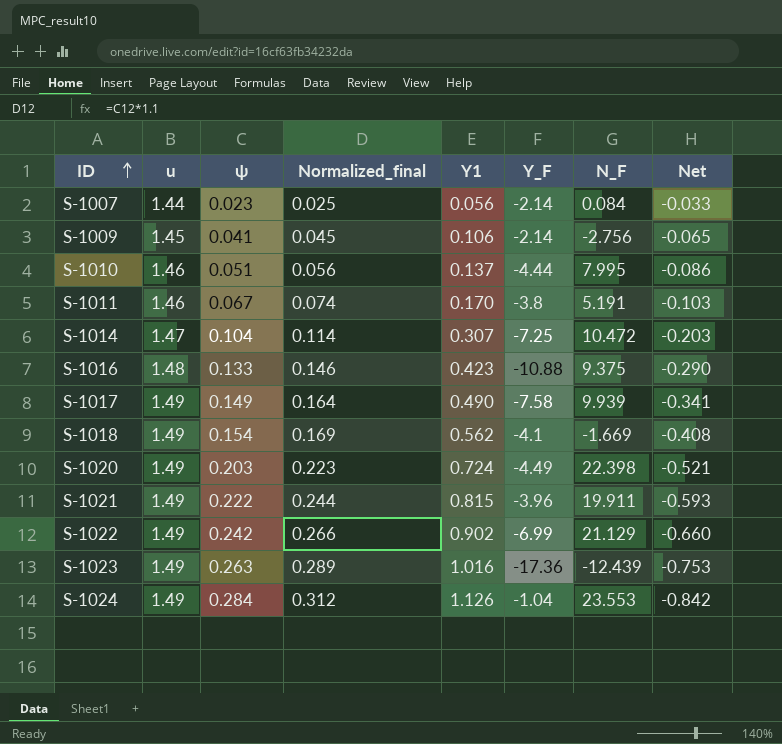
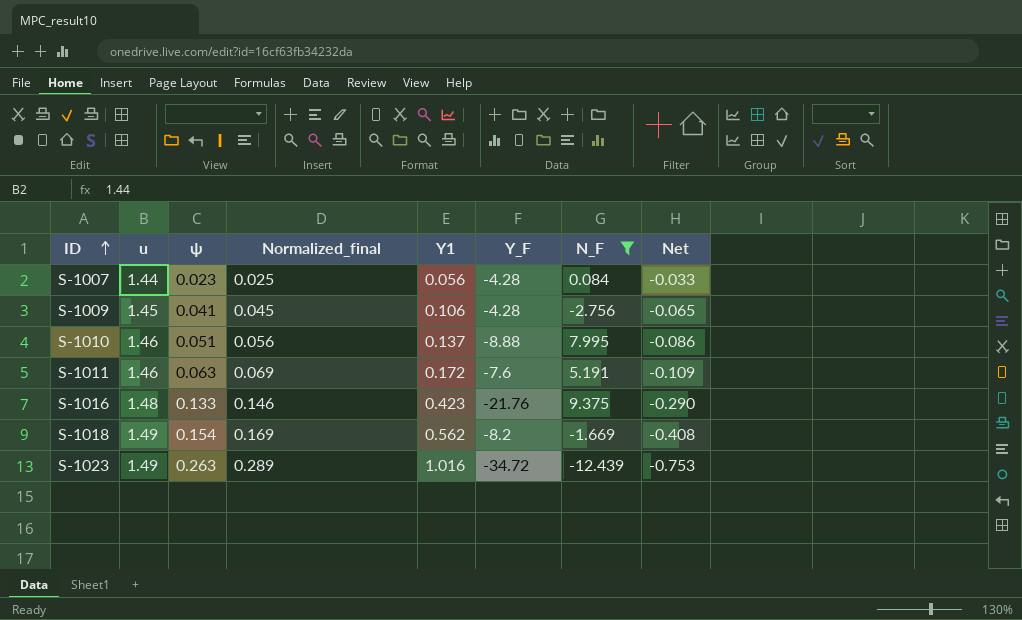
filter: none -> N_F <= 9.375
S-1007 | Y_F: -2.14 -> -4.28
S-1009 | Y_F: -2.14 -> -4.28
S-1010 | Y_F: -4.44 -> -8.88
S-1011 | ψ: 0.067 -> 0.063
S-1011 | Normalized_final: 0.074 -> 0.069
S-1011 | Y1: 0.170 -> 0.172
S-1011 | Y_F: -3.8 -> -7.6
S-1011 | Net: -0.103 -> -0.109
S-1016 | Y_F: -10.88 -> -21.76
S-1018 | Y_F: -4.1 -> -8.2
S-1023 | Y_F: -17.36 -> -34.72

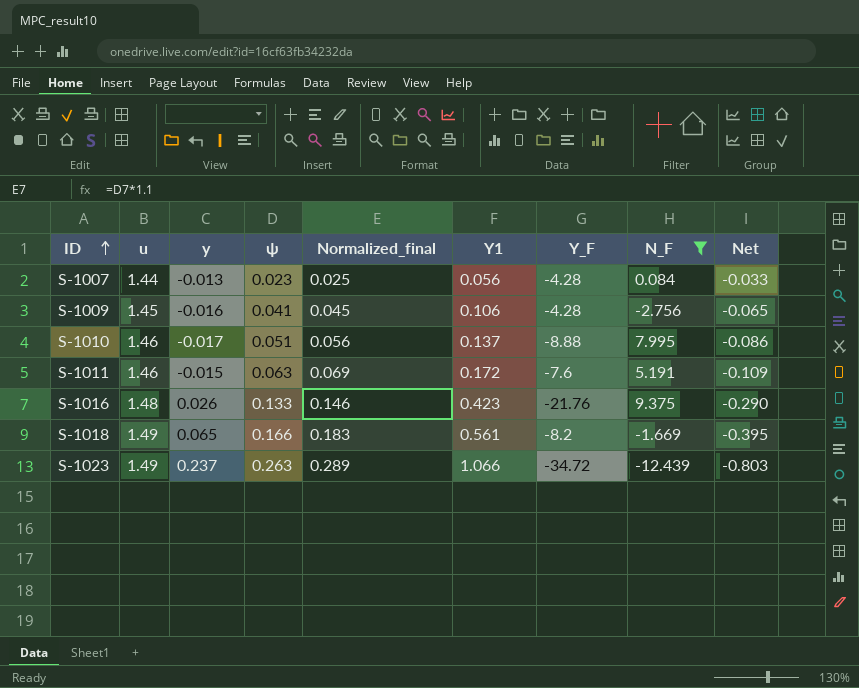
column y | position: none -> 3
S-1018 | ψ: 0.154 -> 0.166
S-1018 | Normalized_final: 0.169 -> 0.183
S-1018 | Y1: 0.562 -> 0.561
S-1018 | Net: -0.408 -> -0.395
S-1023 | Y1: 1.016 -> 1.066
S-1023 | Net: -0.753 -> -0.803

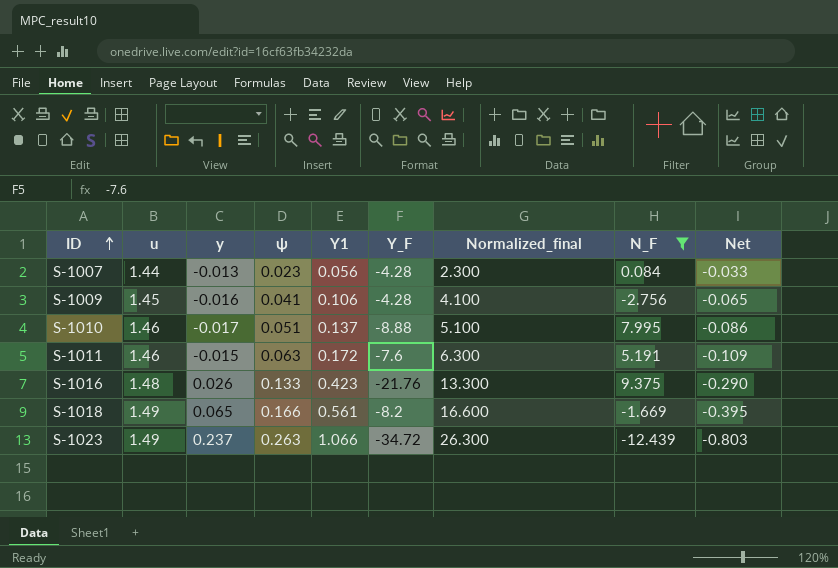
column Normalized_final | formula: [ψ] * 1.1 -> [ψ] * 100
column Normalized_final | position: 5 -> 7

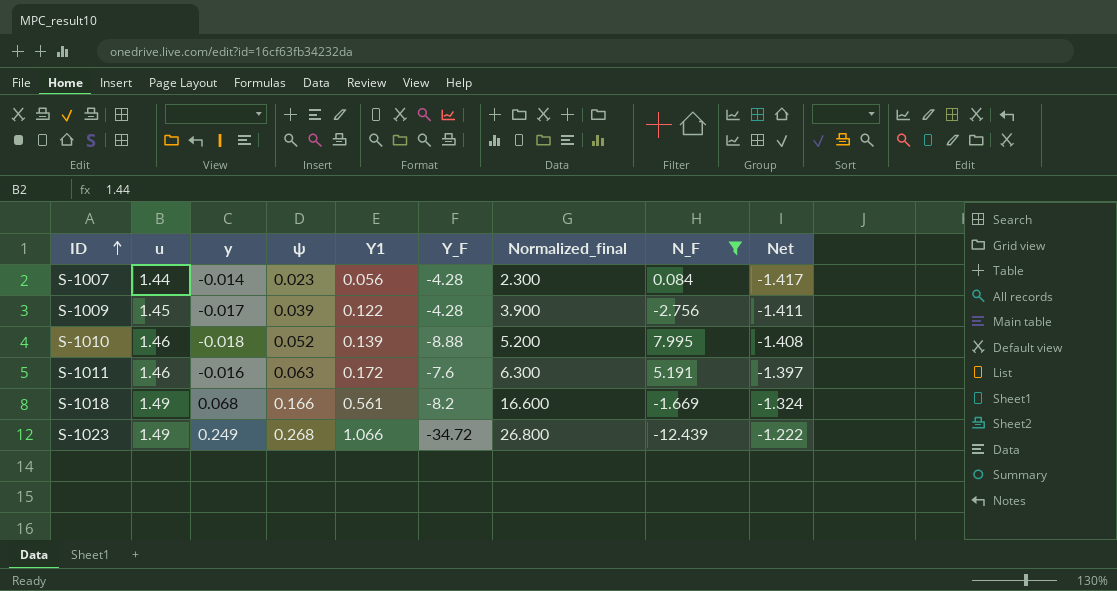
column Net | formula: [ψ] - [Y1] -> [ψ] - [u]
row S-1016: 1.48 | 0.026 | 0.133 | 0.423 | -21.76 | 13.300 | 9.375 | -0.290 -> none
S-1007 | y: -0.013 -> -0.014
S-1009 | y: -0.016 -> -0.017
S-1009 | ψ: 0.041 -> 0.039
S-1009 | Y1: 0.106 -> 0.122
S-1009 | Normalized_final: 4.100 -> 3.900
S-1010 | y: -0.017 -> -0.018
S-1010 | ψ: 0.051 -> 0.052
S-1010 | Y1: 0.137 -> 0.139
S-1010 | Normalized_final: 5.100 -> 5.200
S-1011 | y: -0.015 -> -0.016
S-1018 | y: 0.065 -> 0.068
S-1023 | y: 0.237 -> 0.249
S-1023 | ψ: 0.263 -> 0.268
S-1023 | Normalized_final: 26.300 -> 26.800

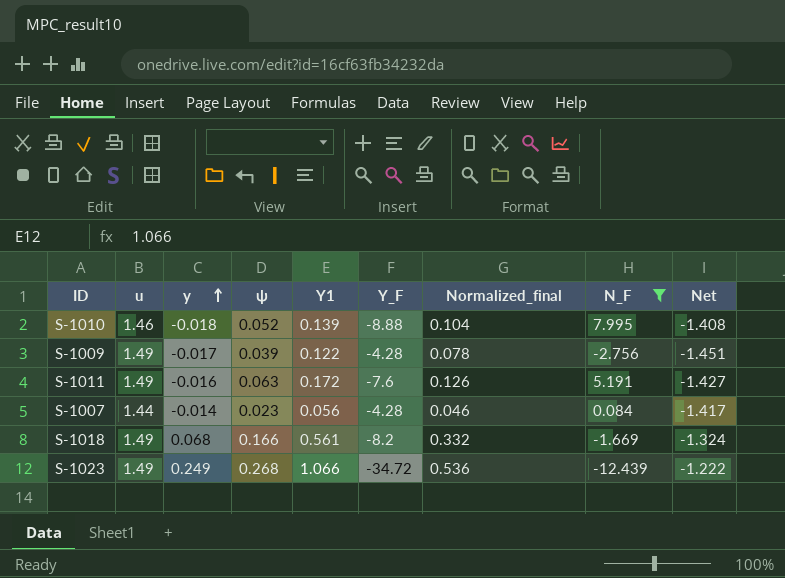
row order: ID ascending -> y ascending
column Normalized_final | formula: [ψ] * 100 -> [ψ] * 2
S-1009 | u: 1.45 -> 1.49
S-1009 | Net: -1.411 -> -1.451
S-1011 | u: 1.46 -> 1.49
S-1011 | Net: -1.397 -> -1.427

